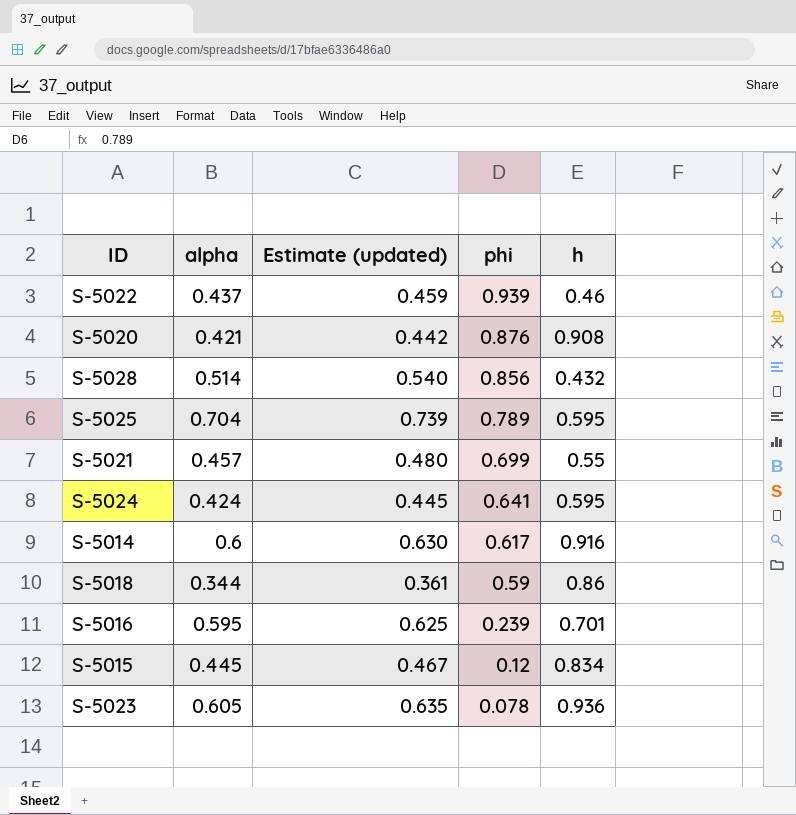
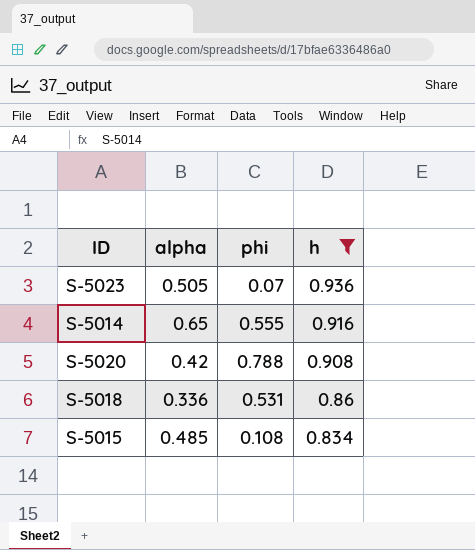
filter: none -> h >= 0.834
row order: phi descending -> h descending
column Estimate (updated) | formula: [alpha] * 1.05 -> none
S-5023 | alpha: 0.605 -> 0.505
S-5023 | phi: 0.078 -> 0.07
S-5014 | alpha: 0.6 -> 0.65
S-5014 | phi: 0.617 -> 0.555
S-5020 | alpha: 0.421 -> 0.42
S-5020 | phi: 0.876 -> 0.788
S-5018 | alpha: 0.344 -> 0.336
S-5018 | phi: 0.59 -> 0.531
S-5015 | alpha: 0.445 -> 0.485
S-5015 | phi: 0.12 -> 0.108

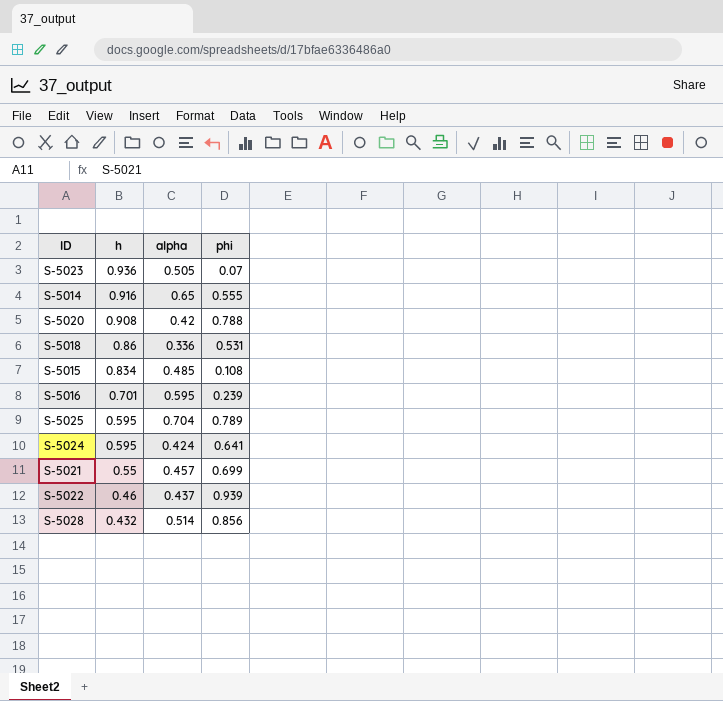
filter: h >= 0.834 -> none
column h | position: 4 -> 2

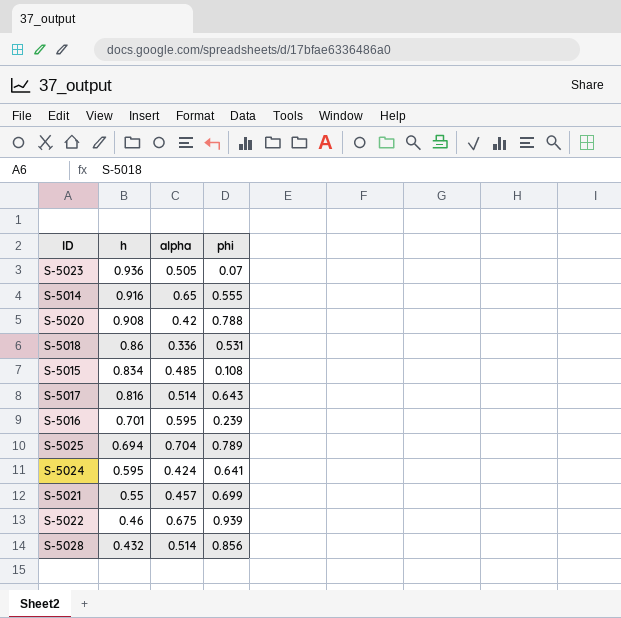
row S-5017: none -> 0.816 | 0.514 | 0.643
S-5025 | h: 0.595 -> 0.694
S-5022 | alpha: 0.437 -> 0.675

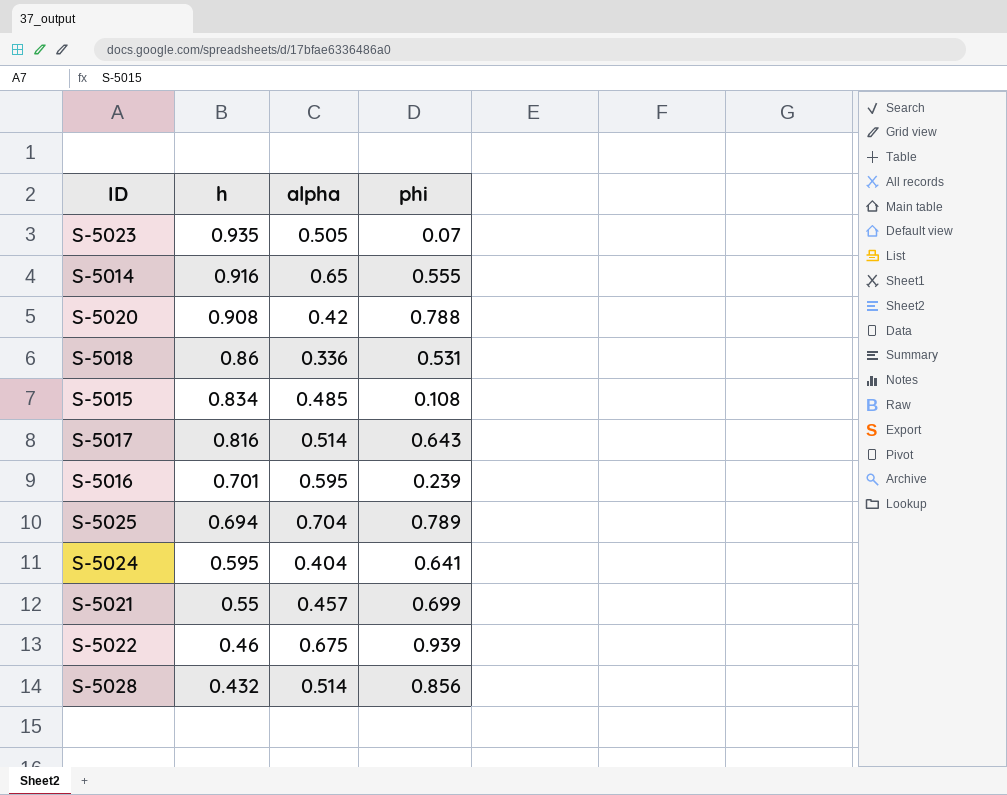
S-5023 | h: 0.936 -> 0.935
S-5024 | alpha: 0.424 -> 0.404

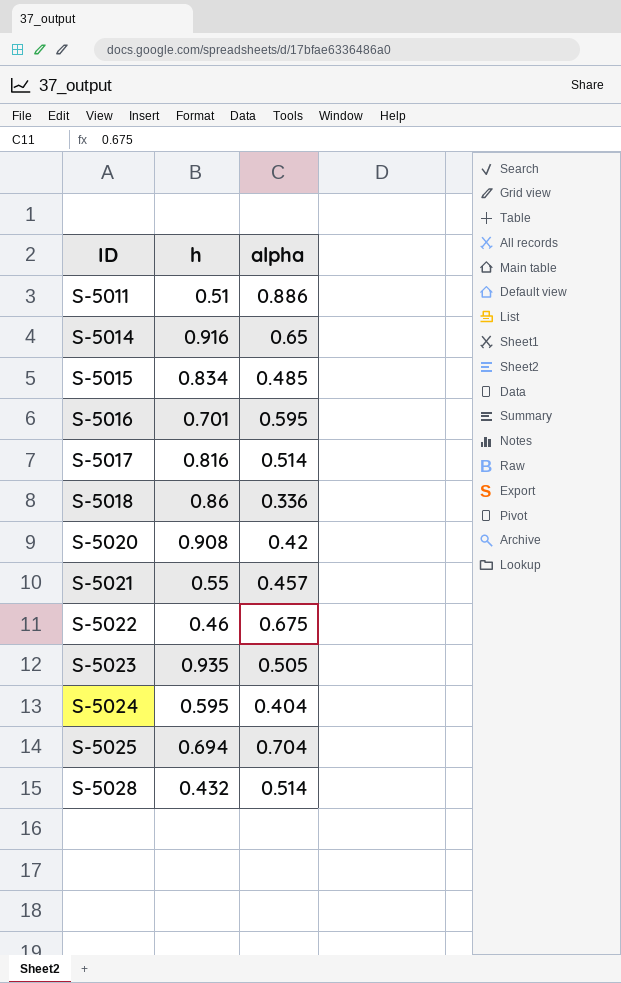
row order: h descending -> ID ascending
column phi | position: 4 -> none
row S-5011: none -> 0.51 | 0.886

